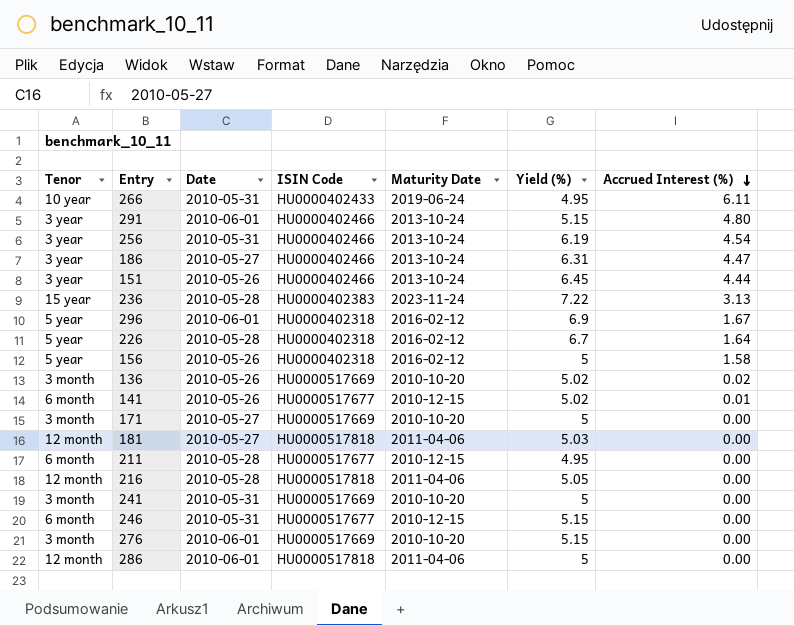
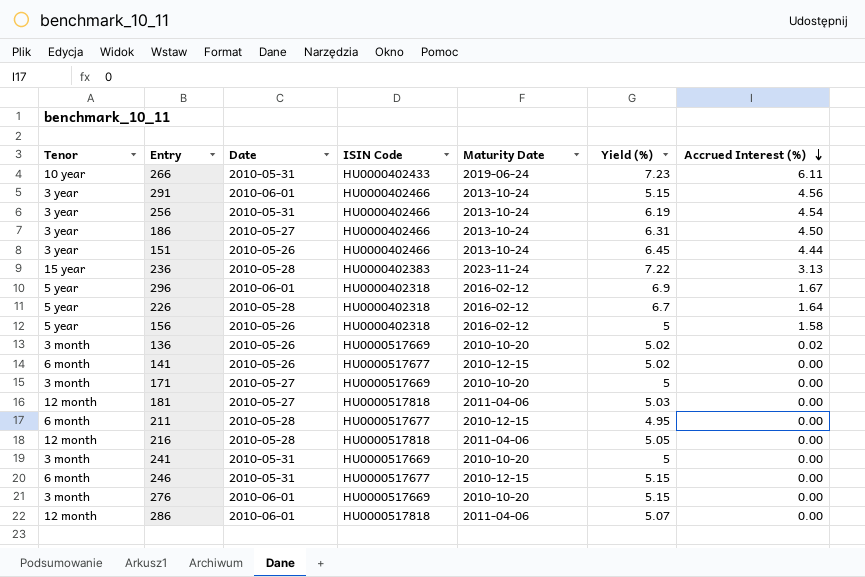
266 | Yield (%): 4.95 -> 7.23
291 | Accrued Interest (%): 4.80 -> 4.56
186 | Accrued Interest (%): 4.47 -> 4.50
141 | Accrued Interest (%): 0.01 -> 0.00
286 | Yield (%): 5 -> 5.07

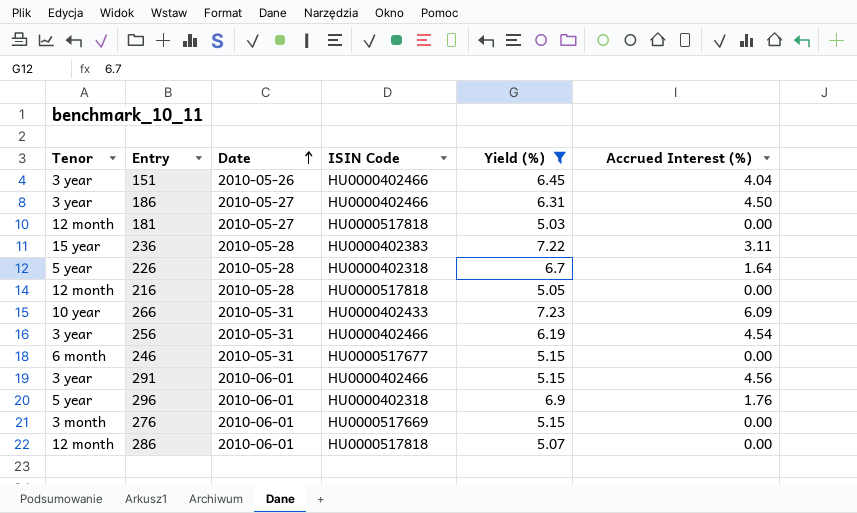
filter: none -> Yield (%) >= 5.03
row order: Accrued Interest (%) descending -> Date ascending
column Maturity Date | position: 5 -> none
151 | Accrued Interest (%): 4.44 -> 4.04
236 | Accrued Interest (%): 3.13 -> 3.11
266 | Accrued Interest (%): 6.11 -> 6.09
296 | Accrued Interest (%): 1.67 -> 1.76

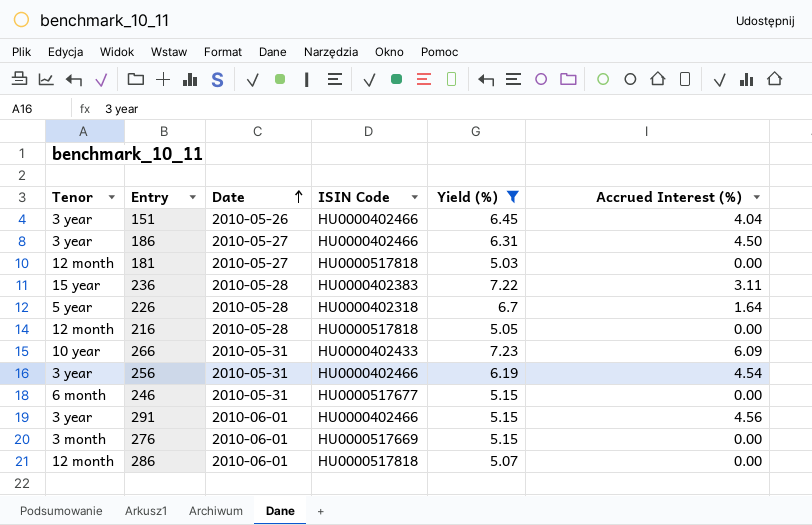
row 296: 5 year | 2010-06-01 | HU0000402318 | 6.9 | 1.76 -> none

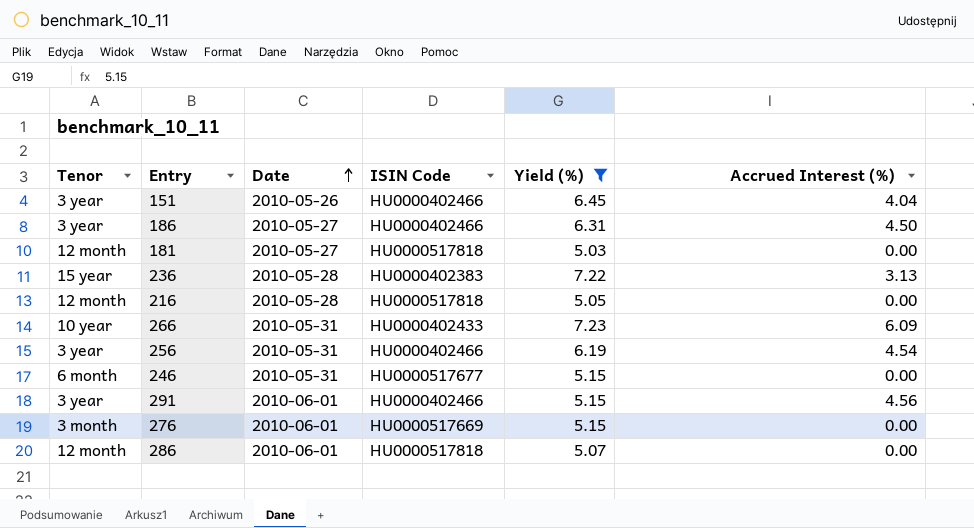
row 226: 5 year | 2010-05-28 | HU0000402318 | 6.7 | 1.64 -> none
236 | Accrued Interest (%): 3.11 -> 3.13

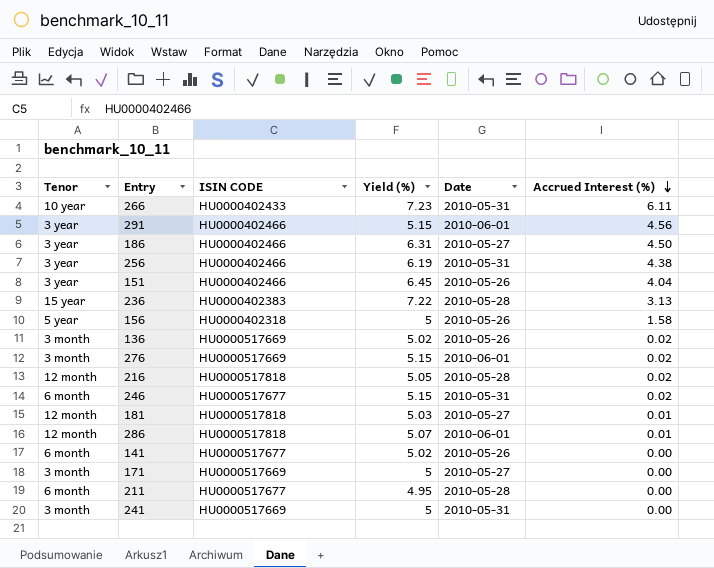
filter: Yield (%) >= 5.03 -> none
row order: Date ascending -> Accrued Interest (%) descending
column name: ISIN Code -> ISIN CODE
column Date | position: 3 -> 5
266 | Accrued Interest (%): 6.09 -> 6.11
256 | Accrued Interest (%): 4.54 -> 4.38
276 | Accrued Interest (%): 0.00 -> 0.02
216 | Accrued Interest (%): 0.00 -> 0.02
246 | Accrued Interest (%): 0.00 -> 0.02
181 | Accrued Interest (%): 0.00 -> 0.01
286 | Accrued Interest (%): 0.00 -> 0.01

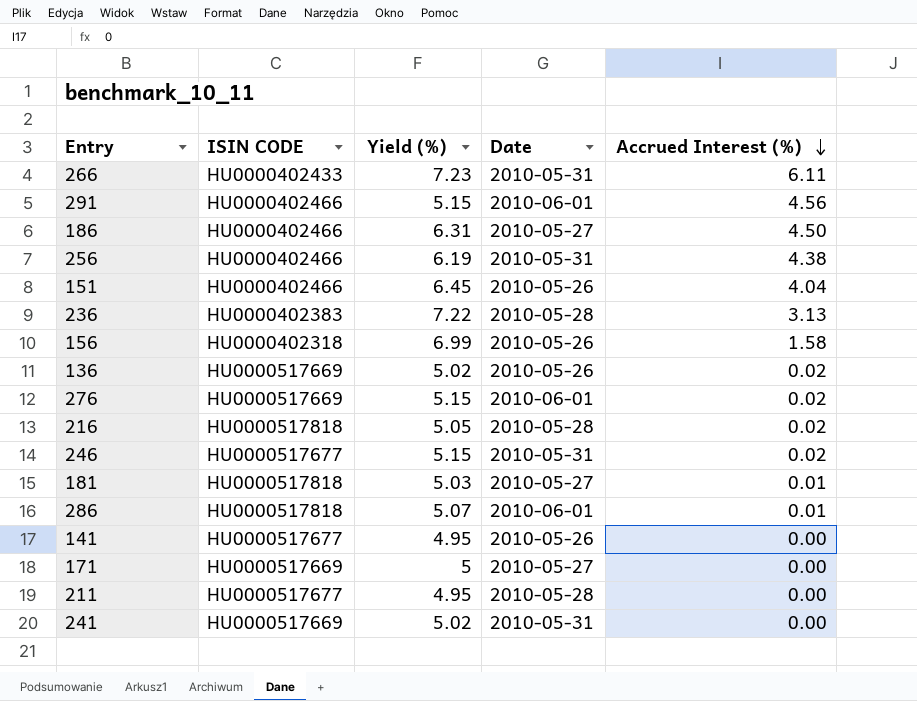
column Tenor | position: 1 -> none
156 | Yield (%): 5 -> 6.99
141 | Yield (%): 5.02 -> 4.95
241 | Yield (%): 5 -> 5.02

